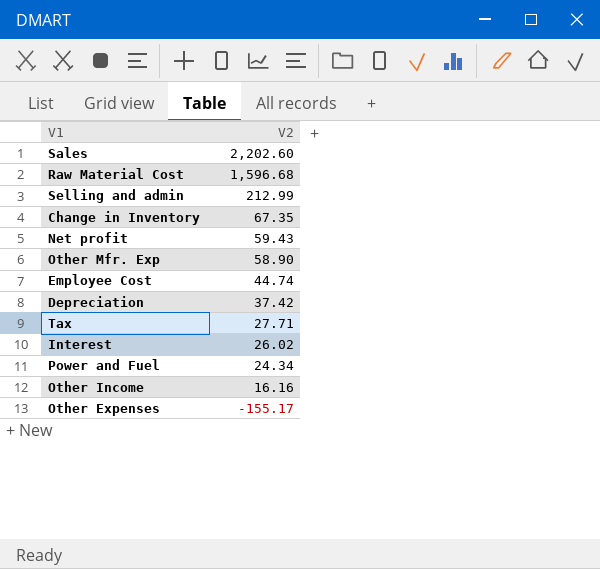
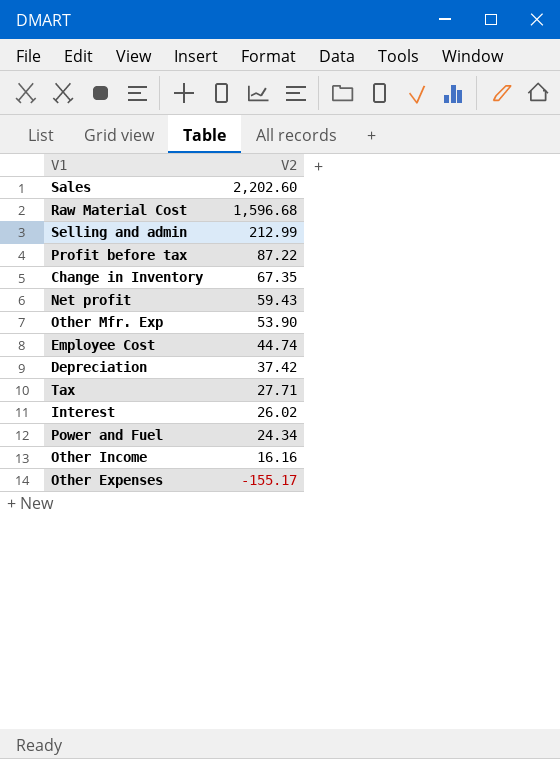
row Profit before tax: none -> 87.22
Other Mfr. Exp | V2: 58.90 -> 53.90

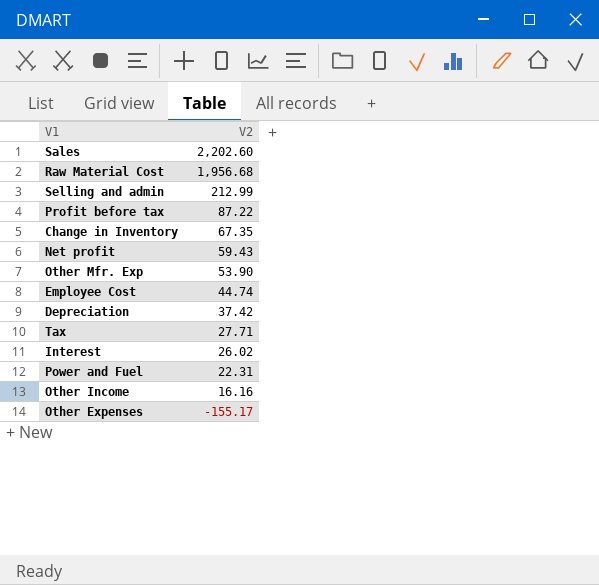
Raw Material Cost | V2: 1,596.68 -> 1,956.68
Power and Fuel | V2: 24.34 -> 22.31

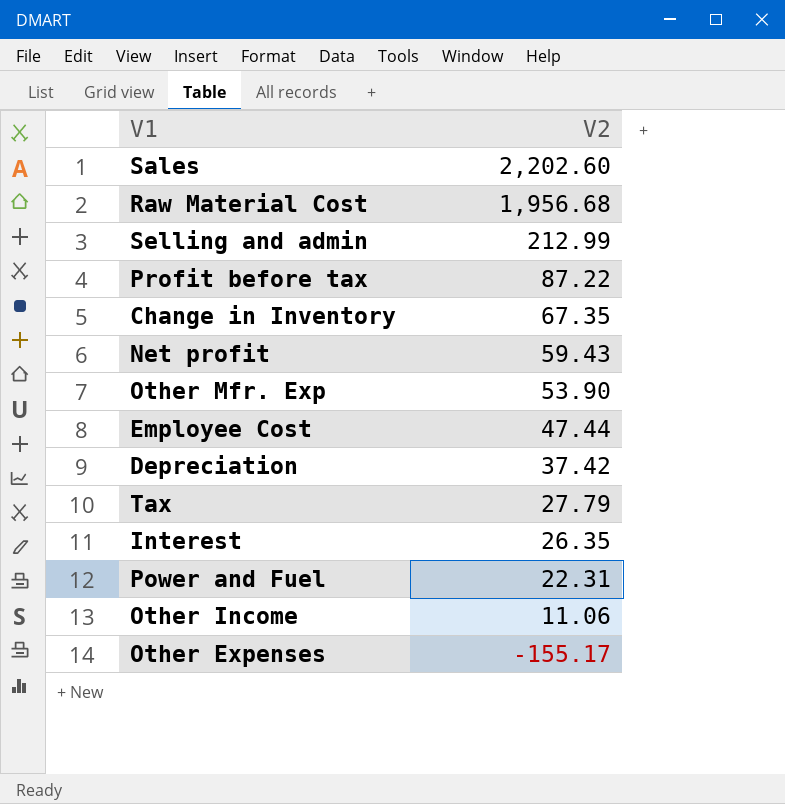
Employee Cost | V2: 44.74 -> 47.44
Tax | V2: 27.71 -> 27.79
Interest | V2: 26.02 -> 26.35
Other Income | V2: 16.16 -> 11.06

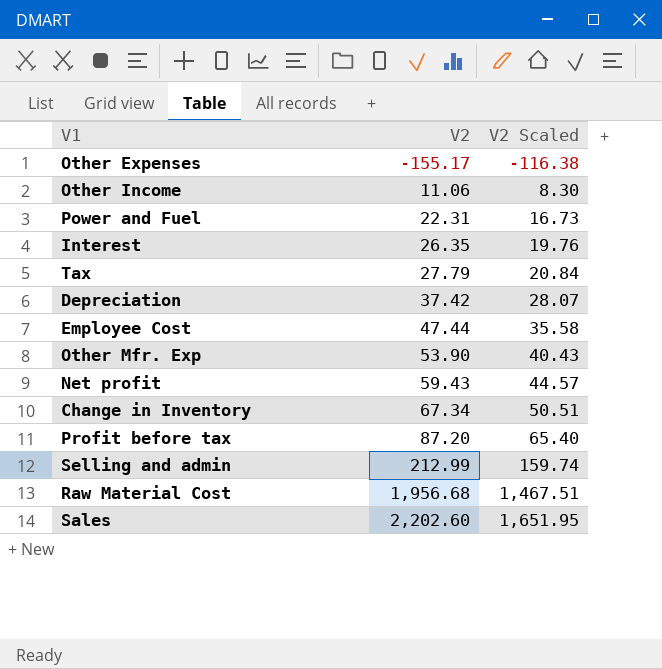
row order: V2 descending -> V2 ascending
column V2 Scaled | formula: none -> [V2] * 0.75
Change in Inventory | V2: 67.35 -> 67.34
Profit before tax | V2: 87.22 -> 87.20

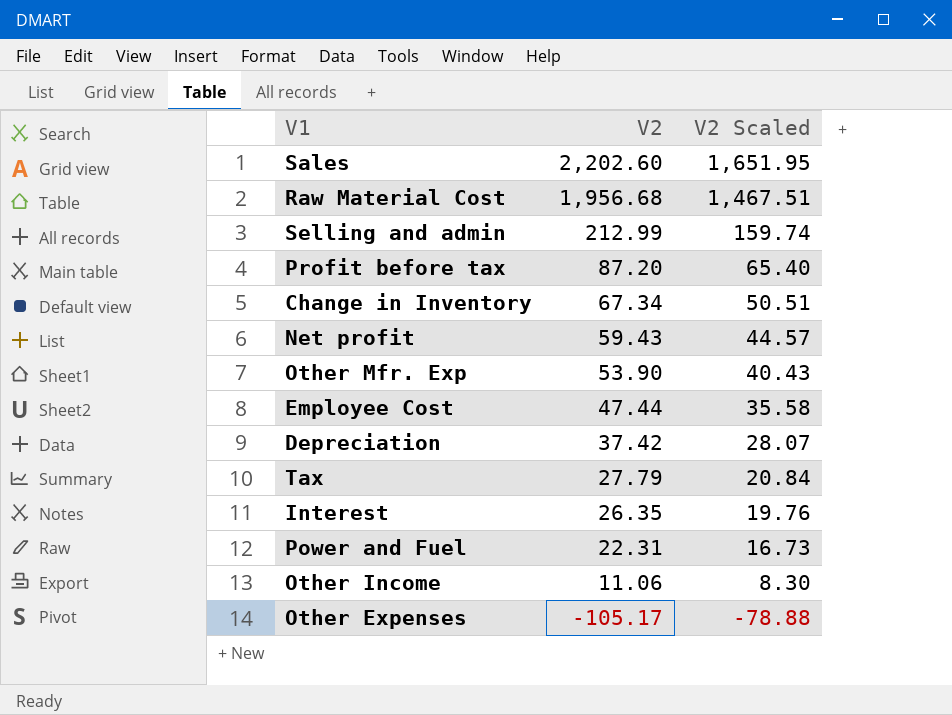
row order: V2 ascending -> V2 descending
Other Expenses | V2: -155.17 -> -105.17
Other Expenses | V2 Scaled: -116.38 -> -78.88

